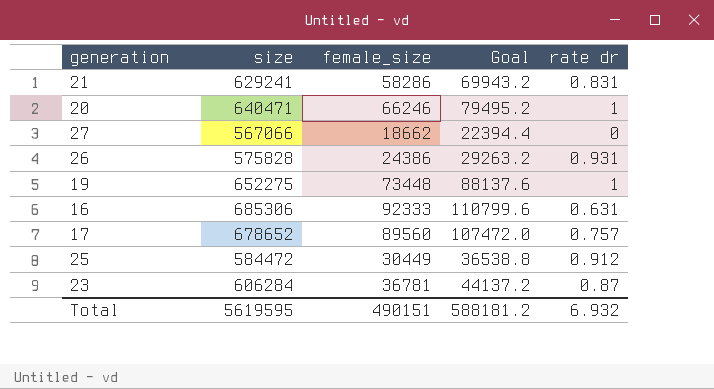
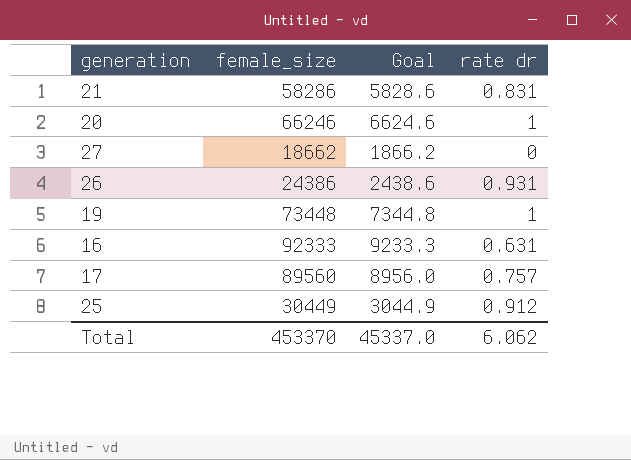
column size | position: 2 -> none
column Goal | formula: [female_size] * 1.2 -> [female_size] * 0.1
row 23: 606284 | 36781 | 44137.2 | 0.87 -> none
Total | female_size: 490151 -> 453370
Total | Goal: 588181.2 -> 45337.0
Total | rate dr: 6.932 -> 6.062

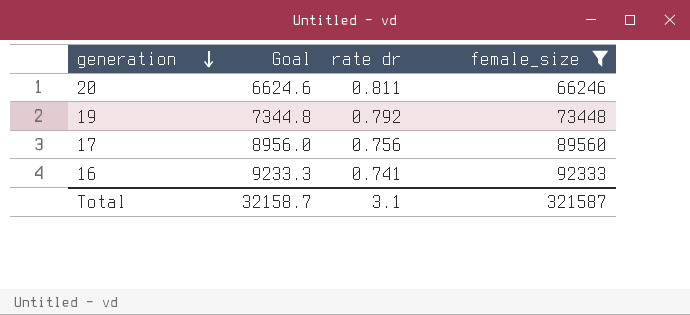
filter: none -> female_size >= 66246
row order: none -> generation descending
column female_size | position: 2 -> 4
20 | rate dr: 1 -> 0.811
19 | rate dr: 1 -> 0.792
17 | rate dr: 0.757 -> 0.756
16 | rate dr: 0.631 -> 0.741
Total | Goal: 45337.0 -> 32158.7
Total | rate dr: 6.062 -> 3.1
Total | female_size: 453370 -> 321587

